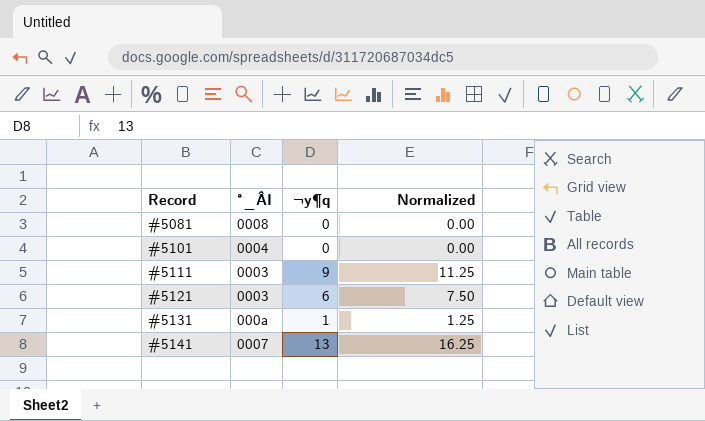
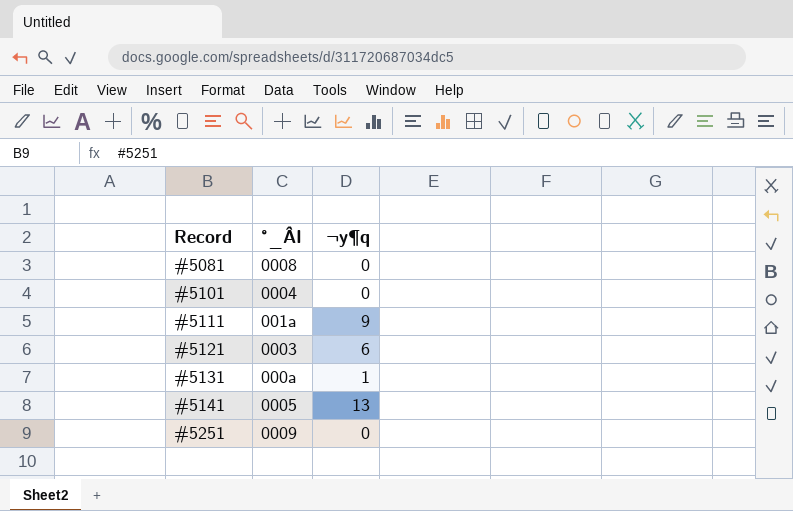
column Normalized | formula: [¬y¶q] * 1.25 -> none
#5111 | °_ÂI: 0003 -> 001a
#5141 | °_ÂI: 0007 -> 0005
row #5251: none -> 0009 | 0

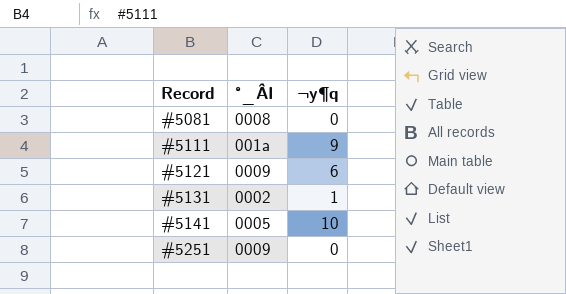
row #5101: 0004 | 0 -> none
#5121 | °_ÂI: 0003 -> 0009
#5131 | °_ÂI: 000a -> 0002
#5141 | ¬y¶q: 13 -> 10

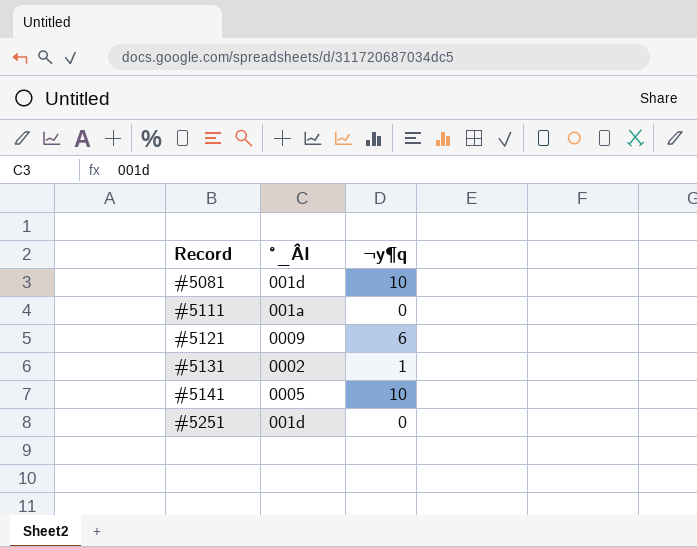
#5081 | °_ÂI: 0008 -> 001d
#5081 | ¬y¶q: 0 -> 10
#5111 | ¬y¶q: 9 -> 0
#5251 | °_ÂI: 0009 -> 001d

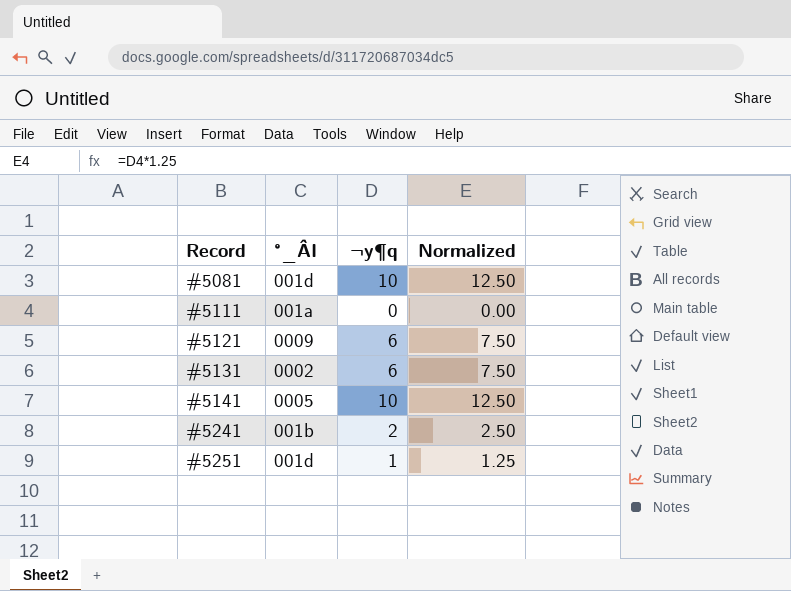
column Normalized | formula: none -> [¬y¶q] * 1.25
#5131 | ¬y¶q: 1 -> 6
row #5241: none -> 001b | 2 | 2.50
#5251 | ¬y¶q: 0 -> 1

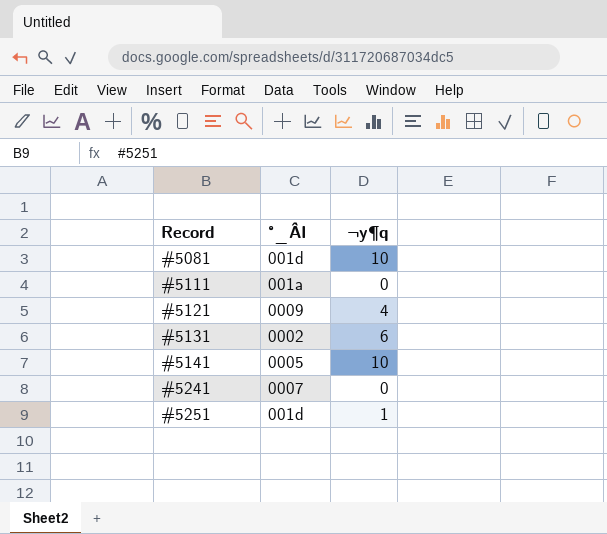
column Normalized | formula: [¬y¶q] * 1.25 -> none
#5121 | ¬y¶q: 6 -> 4
#5241 | °_ÂI: 001b -> 0007
#5241 | ¬y¶q: 2 -> 0

